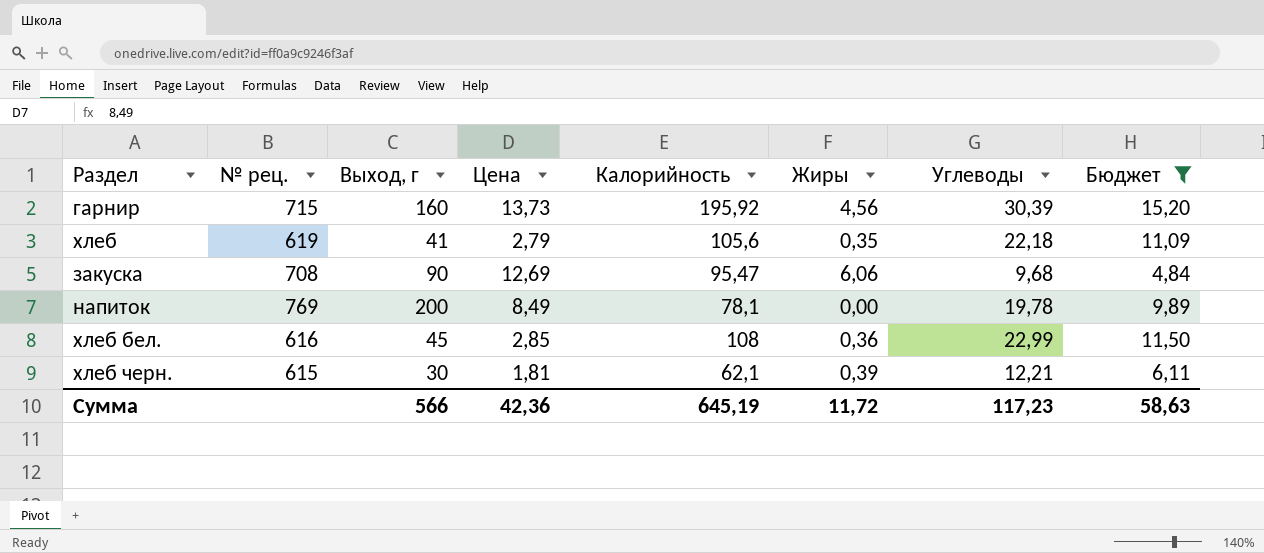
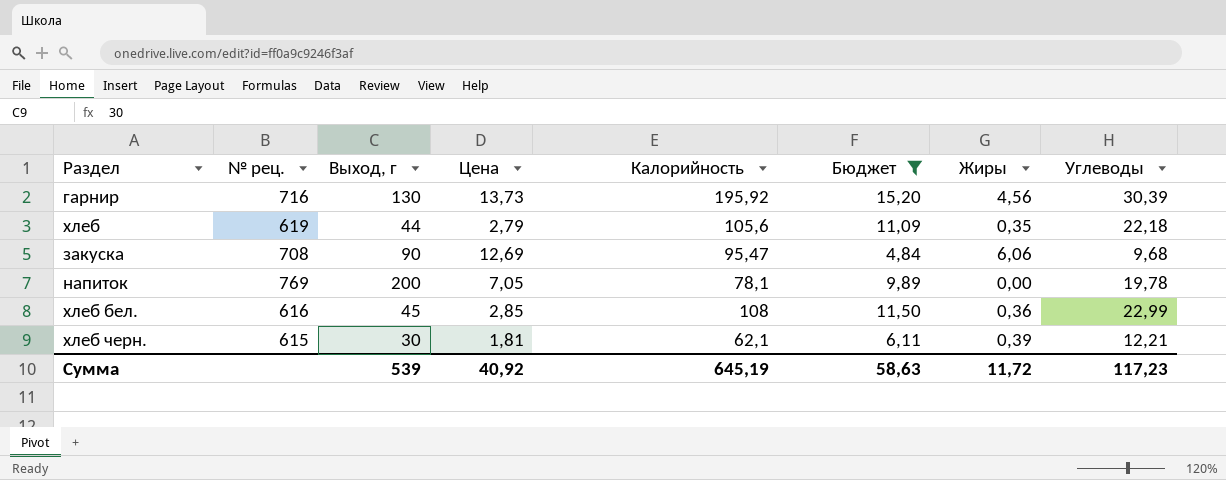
column Бюджет | position: 8 -> 6
гарнир | № рец.: 715 -> 716
гарнир | Выход, г: 160 -> 130
хлеб | Выход, г: 41 -> 44
напиток | Цена: 8,49 -> 7,05
Сумма | Выход, г: 566 -> 539
Сумма | Цена: 42,36 -> 40,92

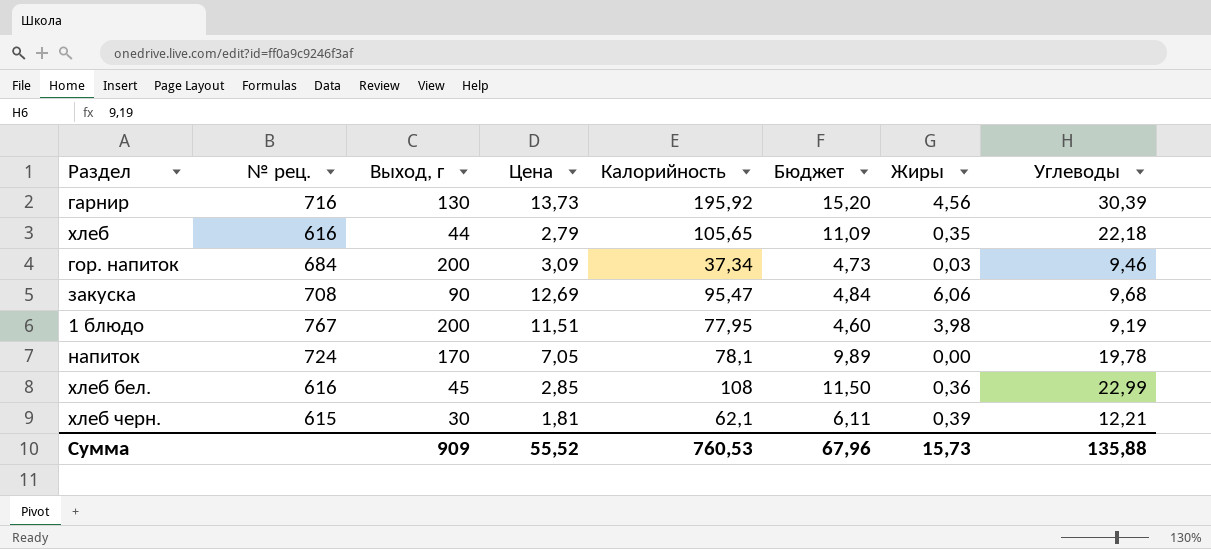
filter: Бюджет >= 4,84 -> none
хлеб | № рец.: 619 -> 616
хлеб | Калорийность: 105,6 -> 105,65
напиток | № рец.: 769 -> 724
напиток | Выход, г: 200 -> 170
Сумма | Выход, г: 539 -> 909
Сумма | Цена: 40,92 -> 55,52
Сумма | Калорийность: 645,19 -> 760,53
Сумма | Бюджет: 58,63 -> 67,96
Сумма | Жиры: 11,72 -> 15,73
Сумма | Углеводы: 117,23 -> 135,88

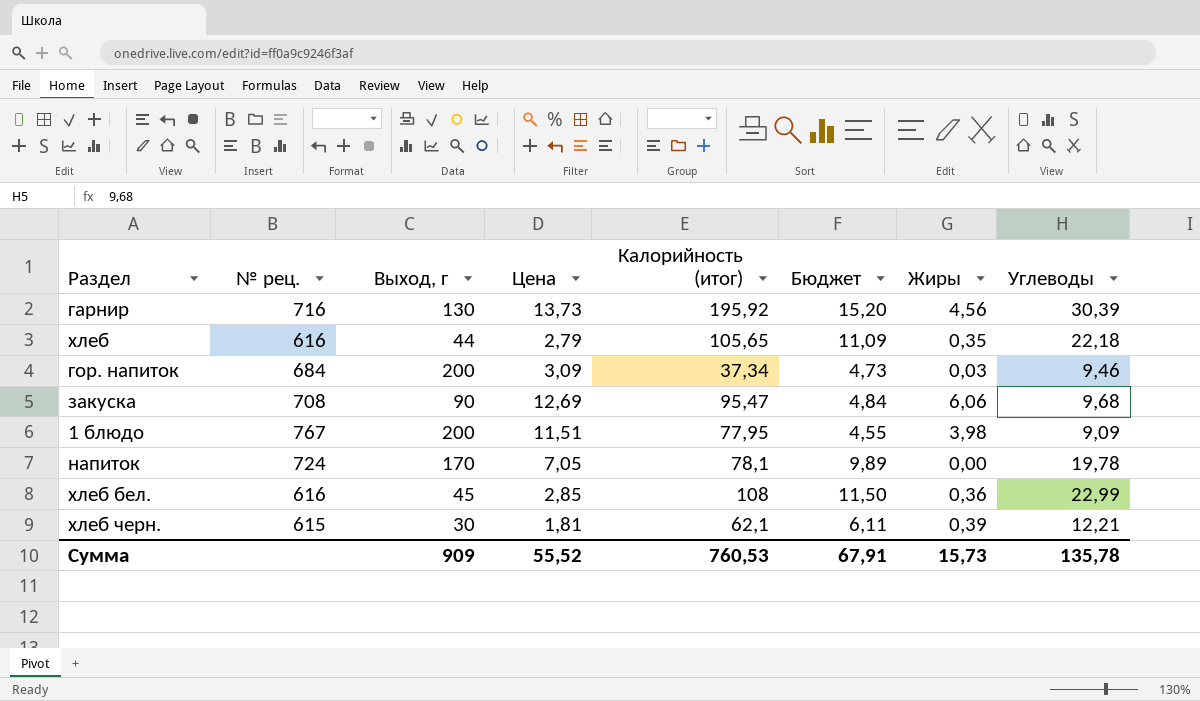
column name: Калорийность -> Калорийность (итог)
1 блюдо | Бюджет: 4,60 -> 4,55
1 блюдо | Углеводы: 9,19 -> 9,09
Сумма | Бюджет: 67,96 -> 67,91
Сумма | Углеводы: 135,88 -> 135,78

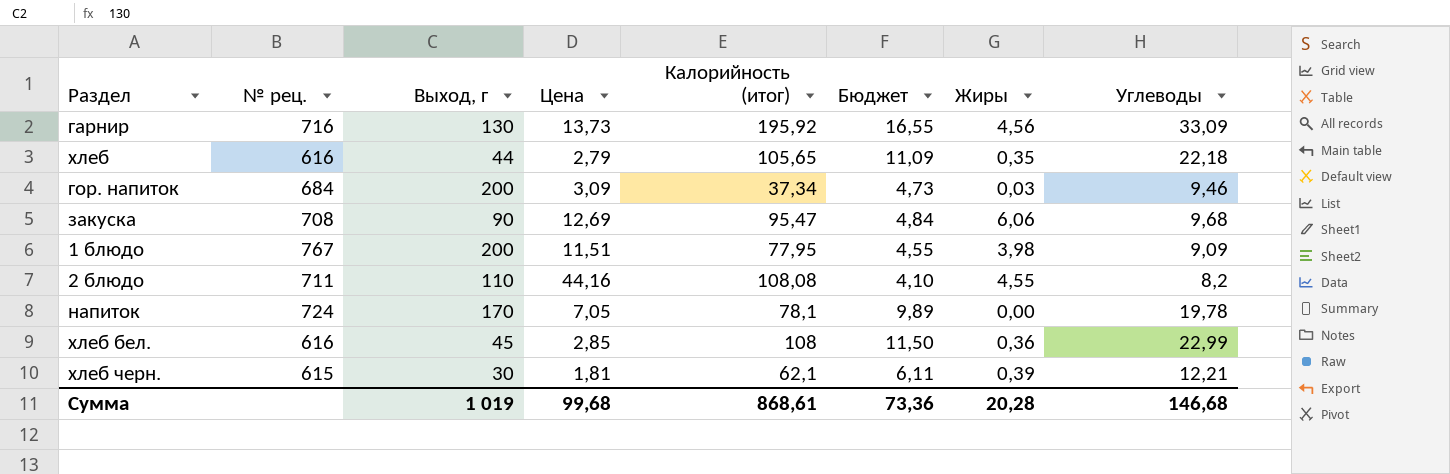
гарнир | Бюджет: 15,20 -> 16,55
гарнир | Углеводы: 30,39 -> 33,09
row 2 блюдо: none -> 711 | 110 | 44,16 | 108,08 | 4,10 | 4,55 | 8,2
Сумма | Выход, г: 909 -> 1 019
Сумма | Цена: 55,52 -> 99,68
Сумма | Калорийность (итог): 760,53 -> 868,61
Сумма | Бюджет: 67,91 -> 73,36
Сумма | Жиры: 15,73 -> 20,28
Сумма | Углеводы: 135,78 -> 146,68

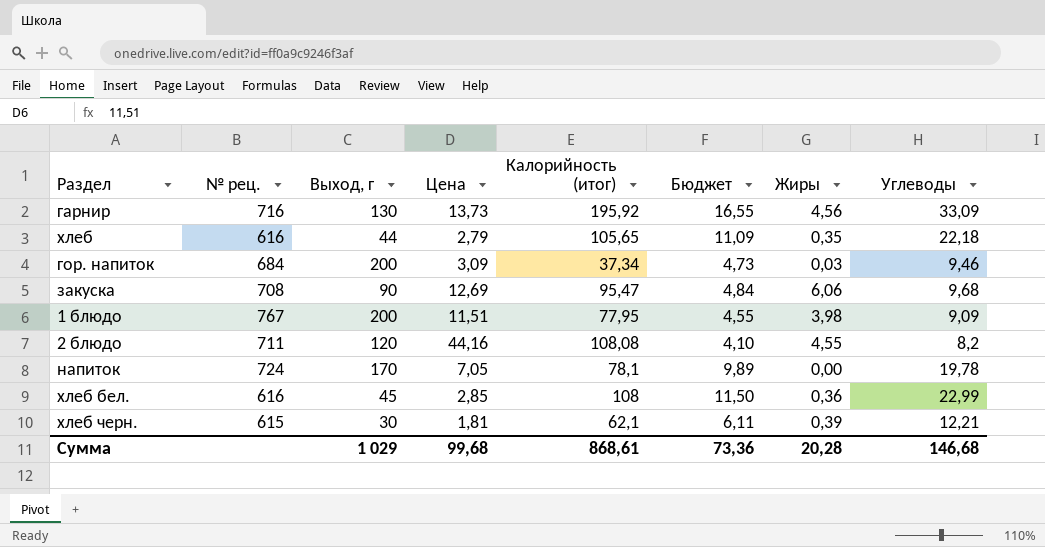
2 блюдо | Выход, г: 110 -> 120
Сумма | Выход, г: 1 019 -> 1 029

